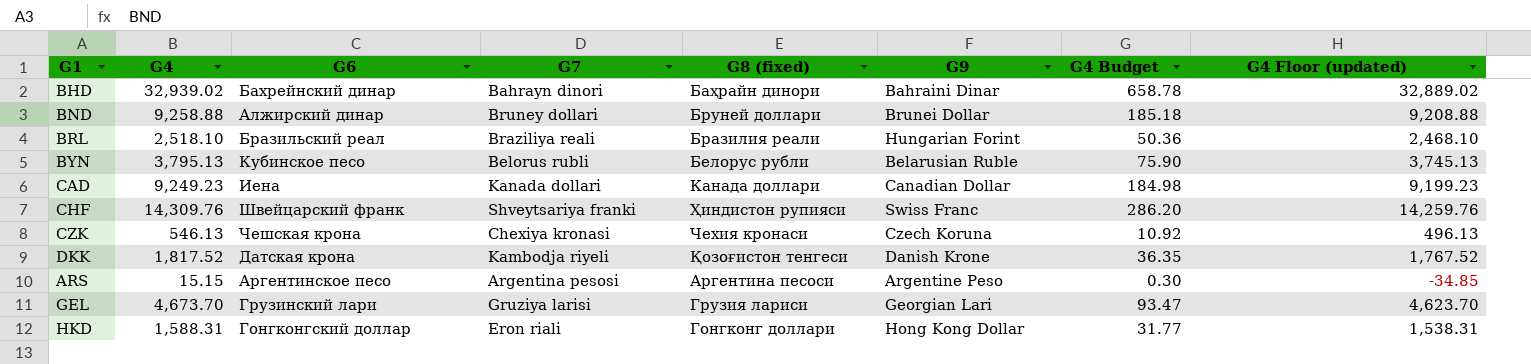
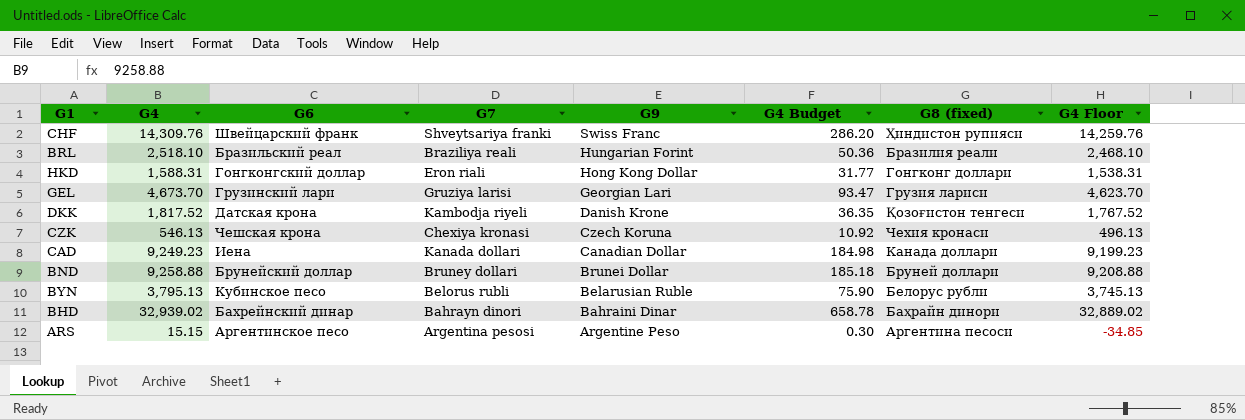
row order: none -> G9 descending
column G8 (fixed) | position: 5 -> 7
column name: G4 Floor (updated) -> G4 Floor
BND | G6: Алжирский динар -> Брунейский доллар

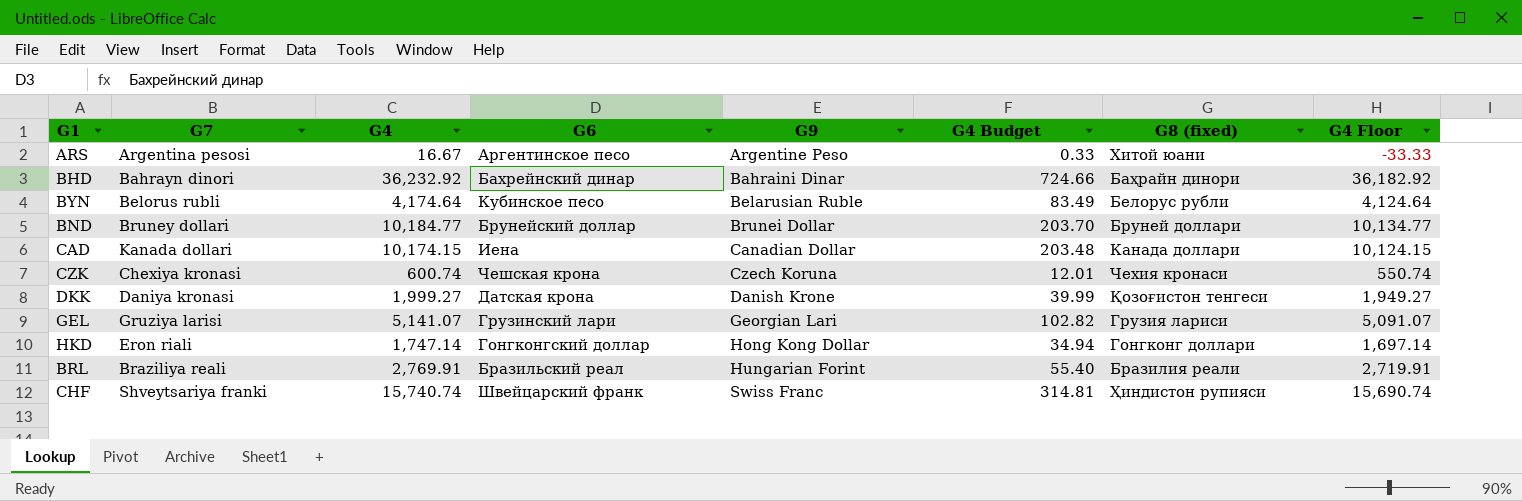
row order: G9 descending -> G9 ascending
column G7 | position: 4 -> 2
ARS | G4: 15.15 -> 16.67
ARS | G4 Budget: 0.30 -> 0.33
ARS | G8 (fixed): Аргентина песоси -> Хитой юани
ARS | G4 Floor: -34.85 -> -33.33
BHD | G4: 32,939.02 -> 36,232.92
BHD | G4 Budget: 658.78 -> 724.66
BHD | G4 Floor: 32,889.02 -> 36,182.92
BYN | G4: 3,795.13 -> 4,174.64
BYN | G4 Budget: 75.90 -> 83.49
BYN | G4 Floor: 3,745.13 -> 4,124.64
BND | G4: 9,258.88 -> 10,184.77
BND | G4 Budget: 185.18 -> 203.70
BND | G4 Floor: 9,208.88 -> 10,134.77
CAD | G4: 9,249.23 -> 10,174.15
CAD | G4 Budget: 184.98 -> 203.48
CAD | G4 Floor: 9,199.23 -> 10,124.15
CZK | G4: 546.13 -> 600.74
CZK | G4 Budget: 10.92 -> 12.01
CZK | G4 Floor: 496.13 -> 550.74
DKK | G7: Kambodja riyeli -> Daniya kronasi
DKK | G4: 1,817.52 -> 1,999.27
DKK | G4 Budget: 36.35 -> 39.99
DKK | G4 Floor: 1,767.52 -> 1,949.27
GEL | G4: 4,673.70 -> 5,141.07
GEL | G4 Budget: 93.47 -> 102.82
GEL | G4 Floor: 4,623.70 -> 5,091.07
HKD | G4: 1,588.31 -> 1,747.14
HKD | G4 Budget: 31.77 -> 34.94
HKD | G4 Floor: 1,538.31 -> 1,697.14
BRL | G4: 2,518.10 -> 2,769.91
BRL | G4 Budget: 50.36 -> 55.40
BRL | G4 Floor: 2,468.10 -> 2,719.91
CHF | G4: 14,309.76 -> 15,740.74
CHF | G4 Budget: 286.20 -> 314.81
CHF | G4 Floor: 14,259.76 -> 15,690.74

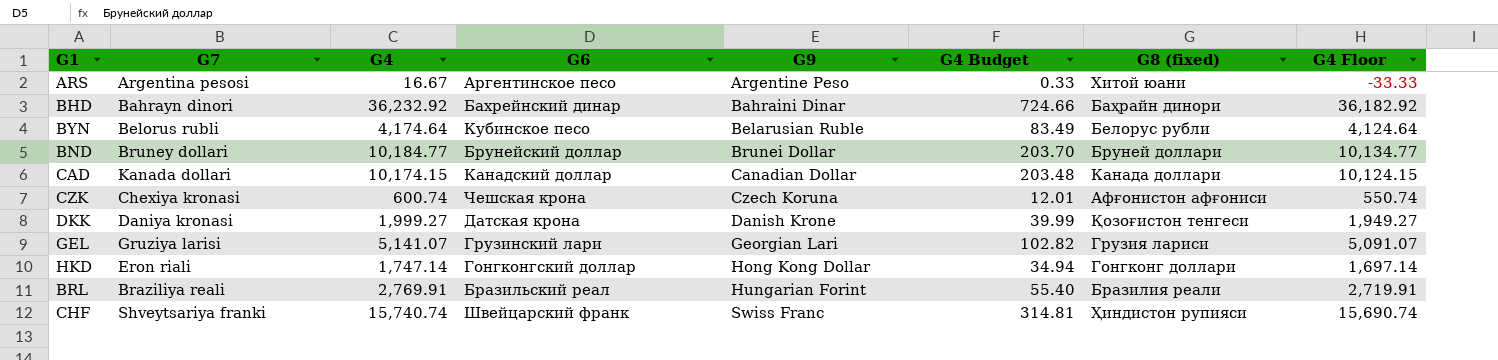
CAD | G6: Иена -> Канадский доллар
CZK | G8 (fixed): Чехия кронаси -> Афғонистон афғониси

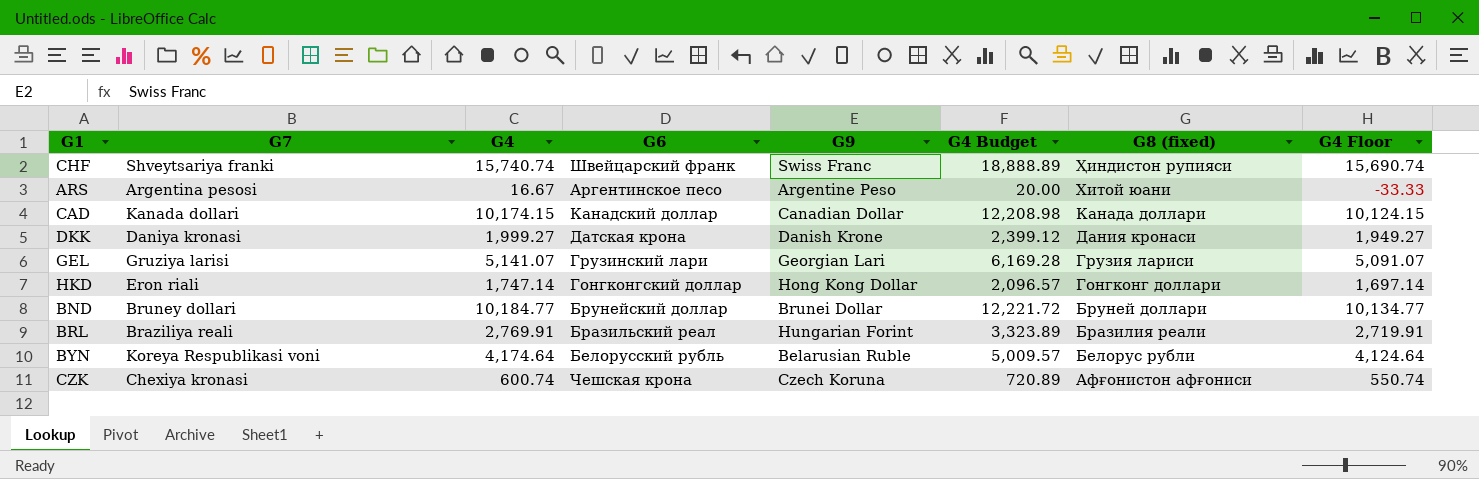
row order: G9 ascending -> G8 (fixed) descending
column G4 Budget | formula: [G4] * 0.02 -> [G4] * 1.2
row BHD: Bahrayn dinori | 36,232.92 | Бахрейнский динар | Bahraini Dinar | 724.66 | Баҳрайн динори | 36,182.92 -> none
DKK | G8 (fixed): Қозоғистон тенгеси -> Дания кронаси
BYN | G7: Belorus rubli -> Koreya Respublikasi voni
BYN | G6: Кубинское песо -> Белорусский рубль

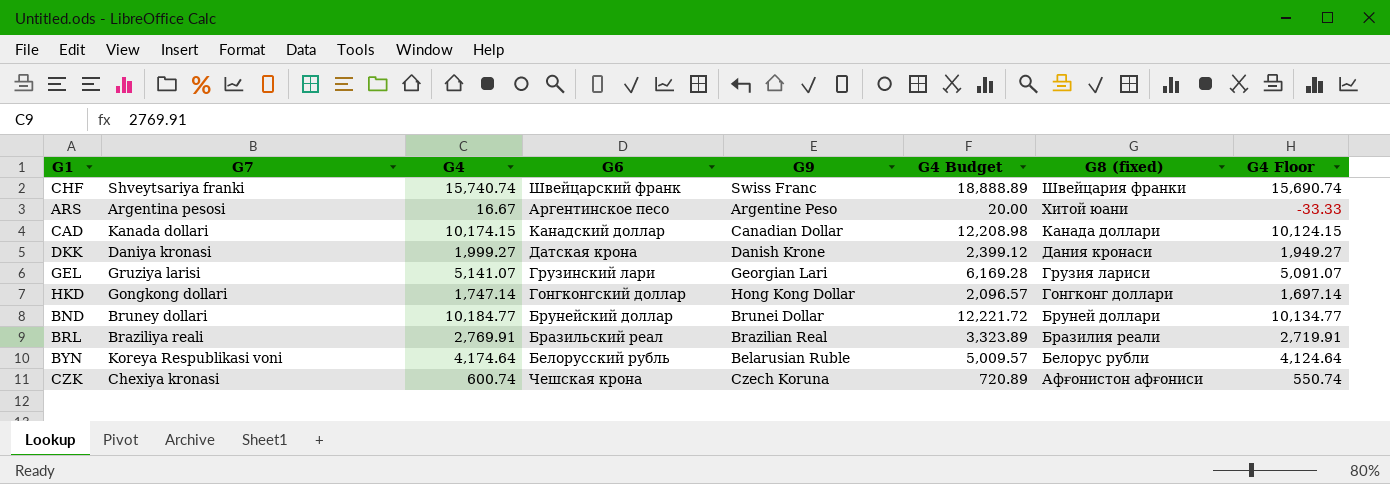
CHF | G8 (fixed): Ҳиндистон рупияси -> Швейцария франки
HKD | G7: Eron riali -> Gongkong dollari
BRL | G9: Hungarian Forint -> Brazilian Real

